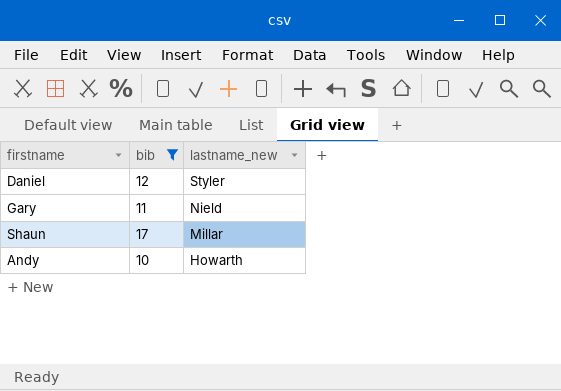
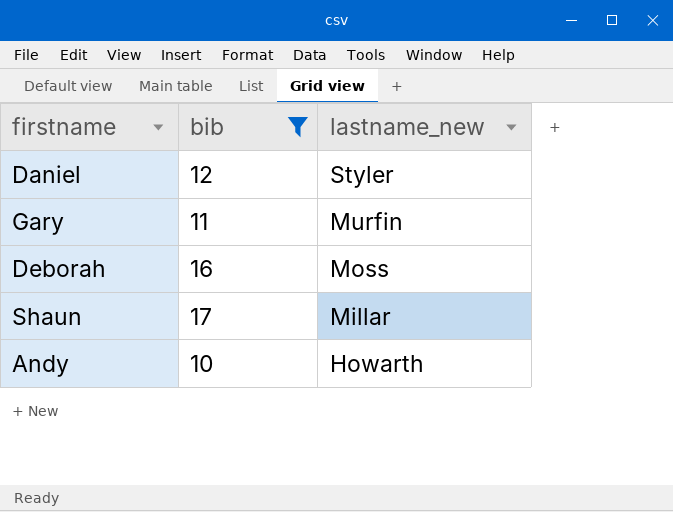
Gary | lastname_new: Nield -> Murfin
row Deborah: none -> 16 | Moss

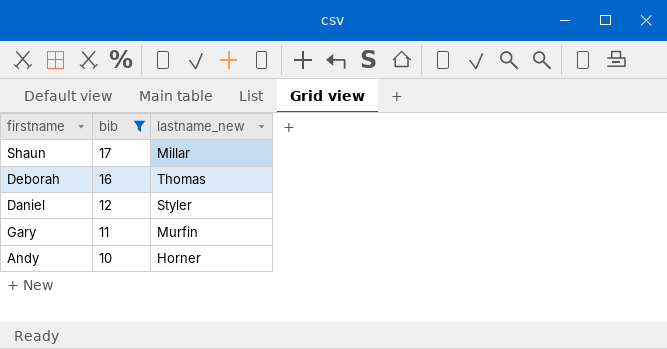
row order: lastname_new descending -> bib descending
Deborah | lastname_new: Moss -> Thomas
Andy | lastname_new: Howarth -> Horner

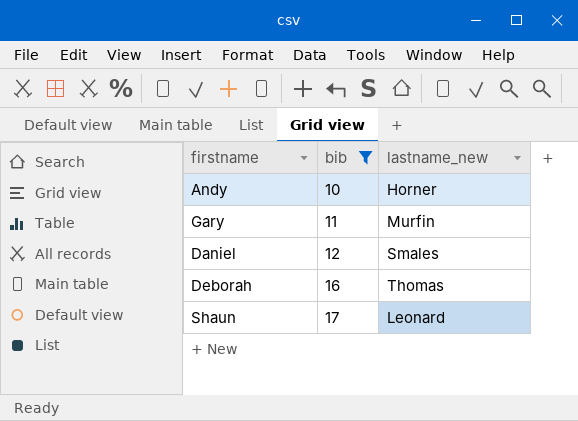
row order: bib descending -> bib ascending
Daniel | lastname_new: Styler -> Smales
Shaun | lastname_new: Millar -> Leonard

